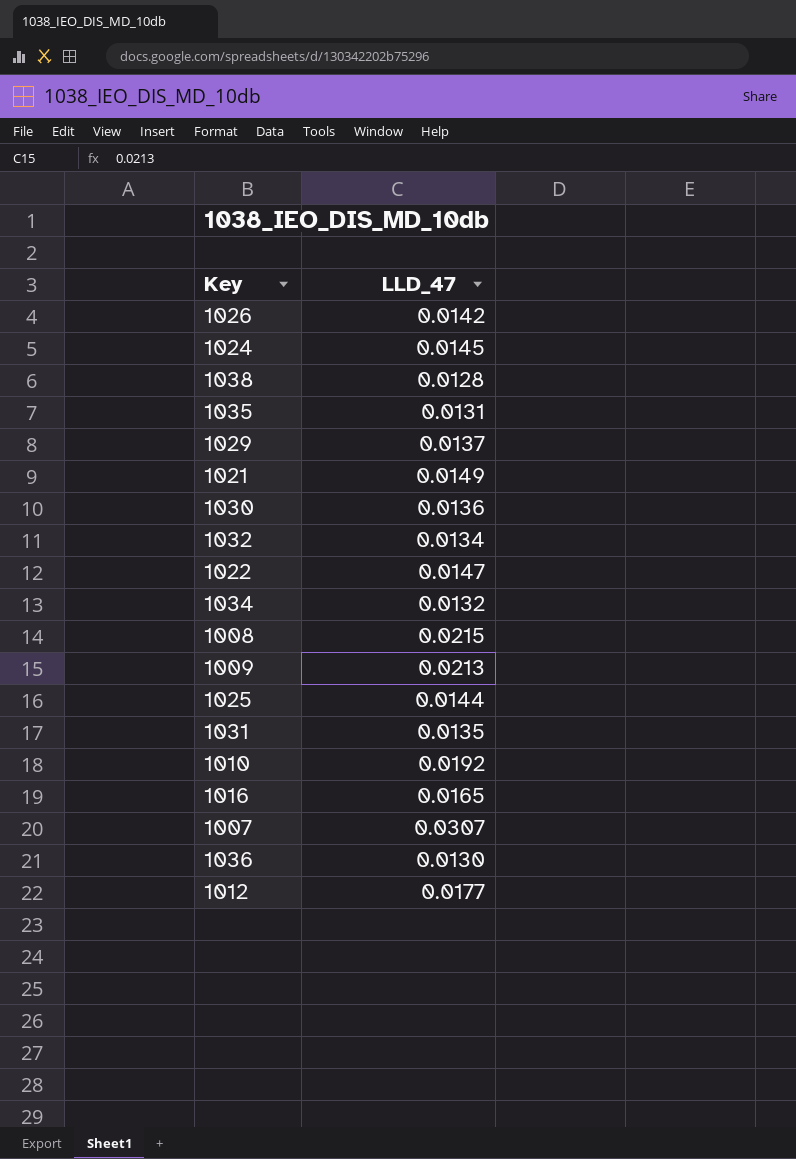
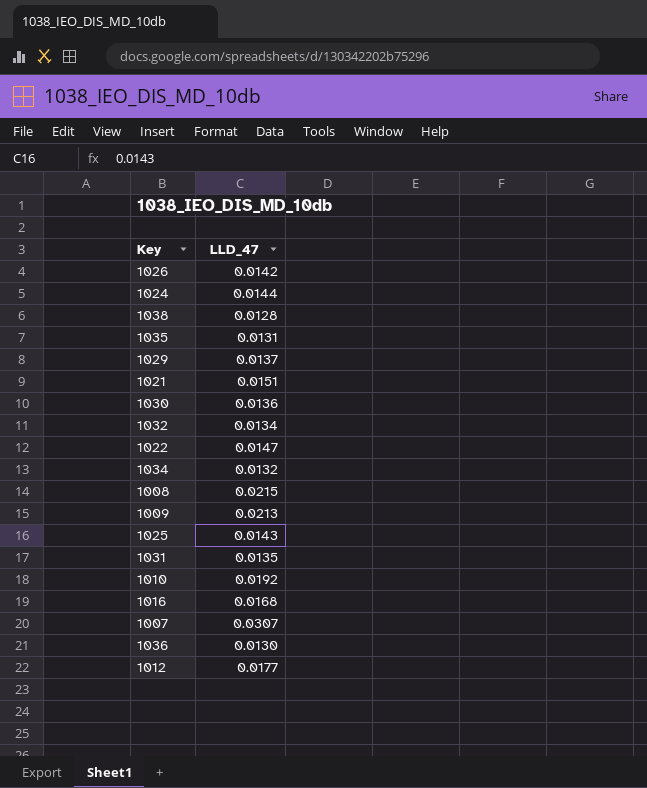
1024 | LLD_47: 0.0145 -> 0.0144
1021 | LLD_47: 0.0149 -> 0.0151
1025 | LLD_47: 0.0144 -> 0.0143
1016 | LLD_47: 0.0165 -> 0.0168

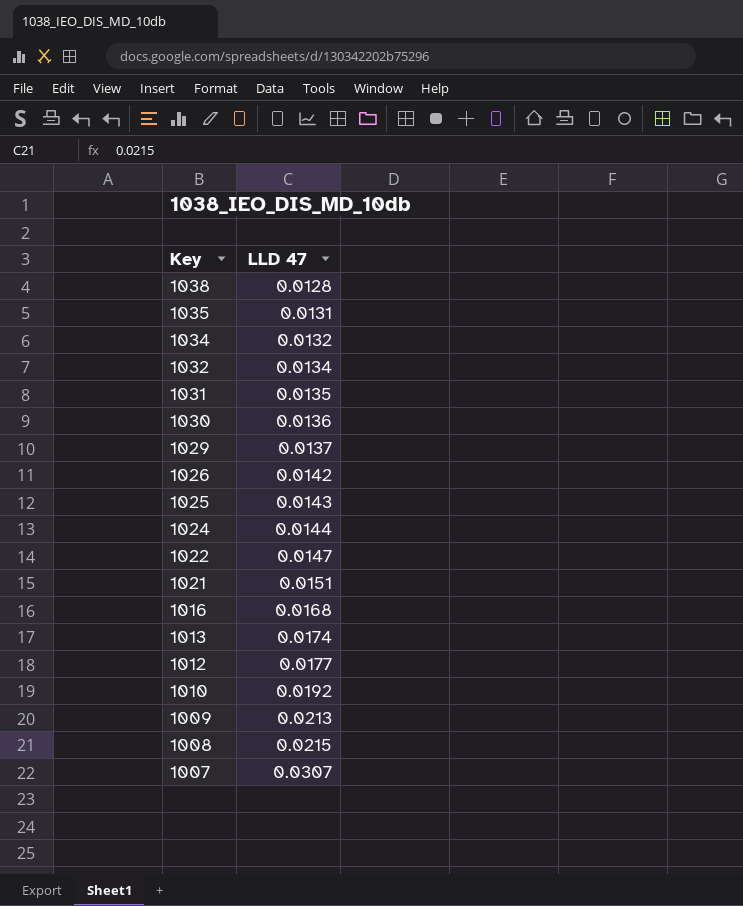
row order: none -> Key descending
column name: LLD_47 -> LLD 47
row 1036: 0.0130 -> none
row 1013: none -> 0.0174

